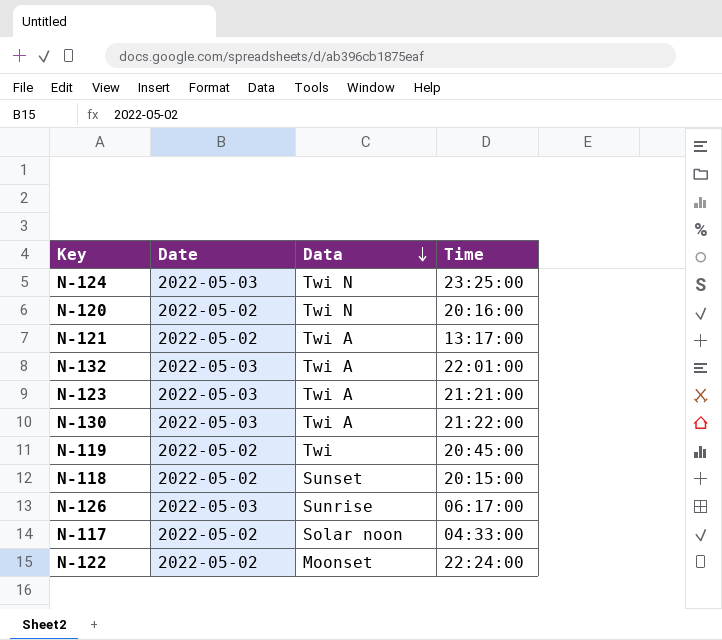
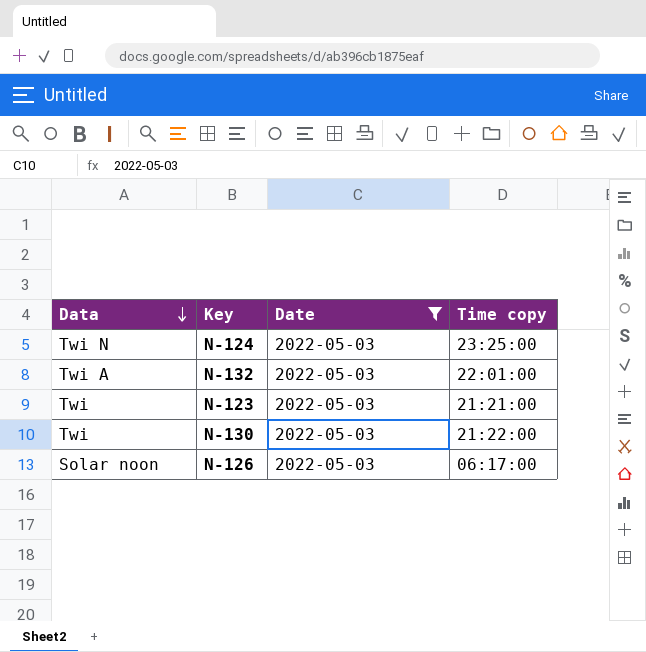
filter: none -> Date = 2022-05-03
column Data | position: 3 -> 1
column name: Time -> Time copy
N-123 | Data: Twi A -> Twi
N-130 | Data: Twi A -> Twi
N-126 | Data: Sunrise -> Solar noon

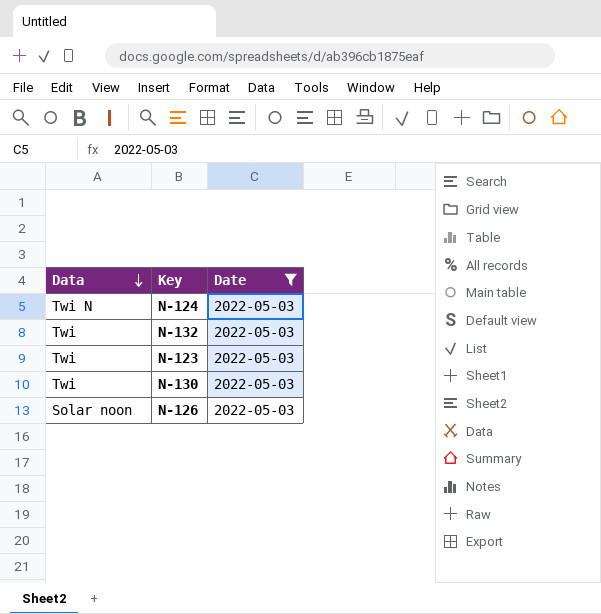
column Time copy | position: 4 -> none
N-132 | Data: Twi A -> Twi

